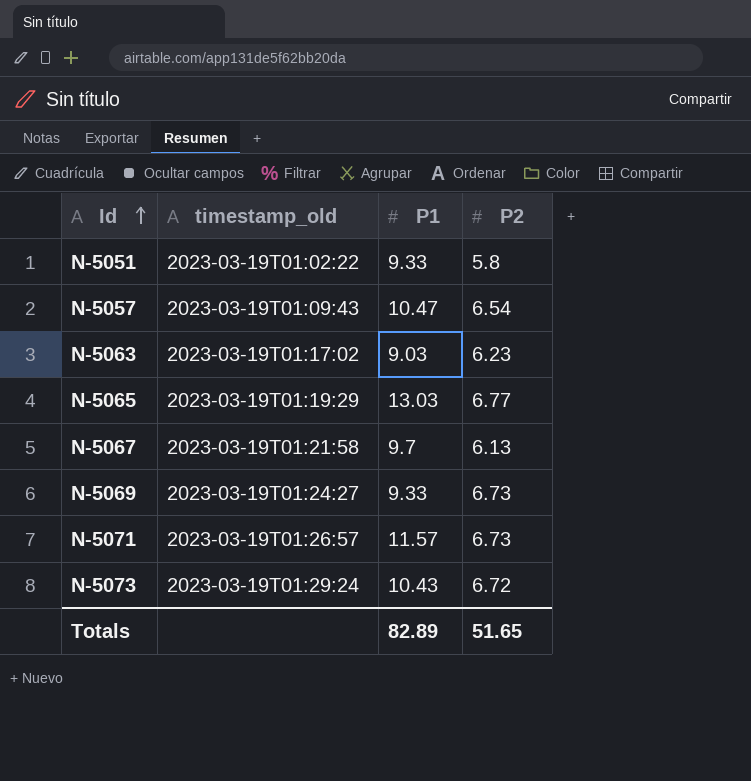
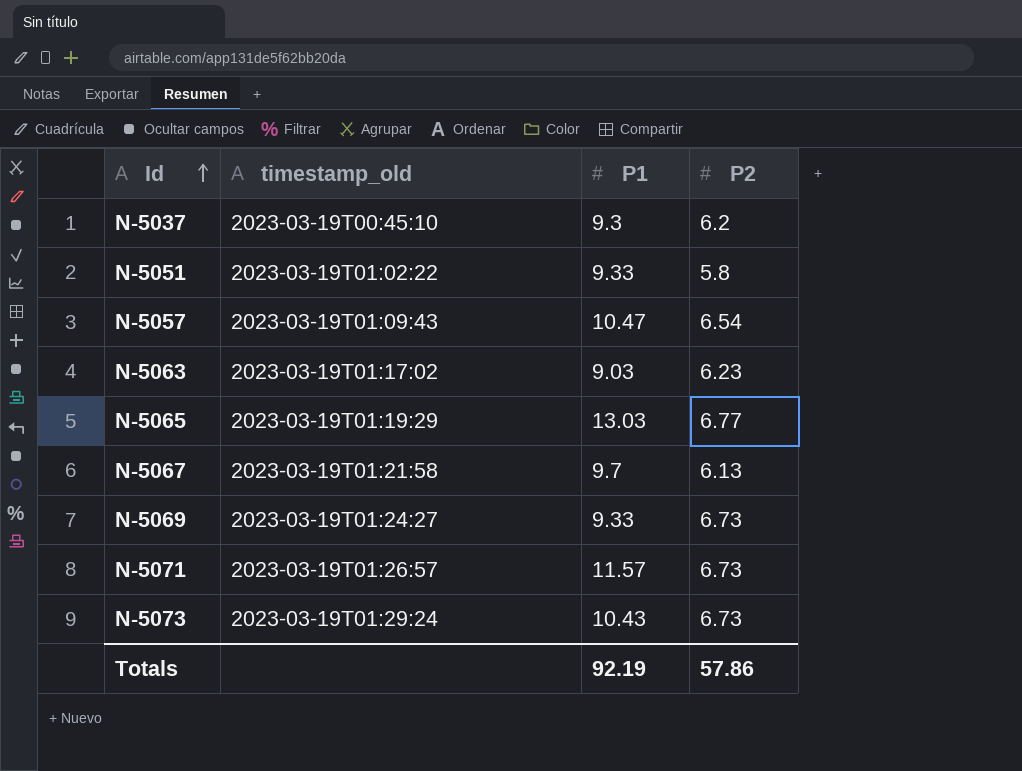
row N-5037: none -> 2023-03-19T00:45:10 | 9.3 | 6.2
N-5073 | P2: 6.72 -> 6.73
Totals | P1: 82.89 -> 92.19
Totals | P2: 51.65 -> 57.86

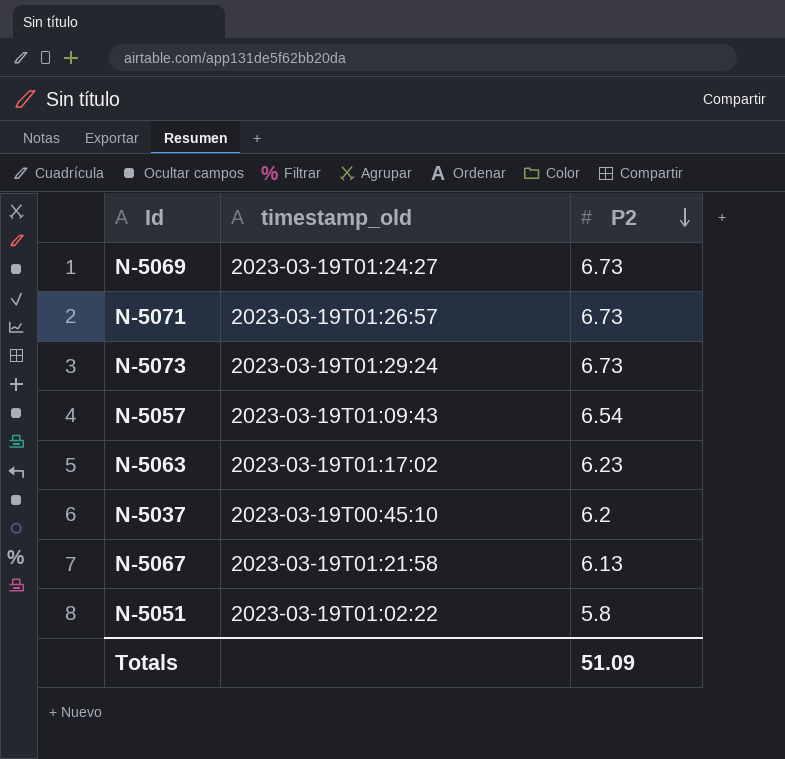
row order: Id ascending -> P2 descending
column P1 | position: 3 -> none
row N-5065: 2023-03-19T01:19:29 | 13.03 | 6.77 -> none
Totals | P2: 57.86 -> 51.09

